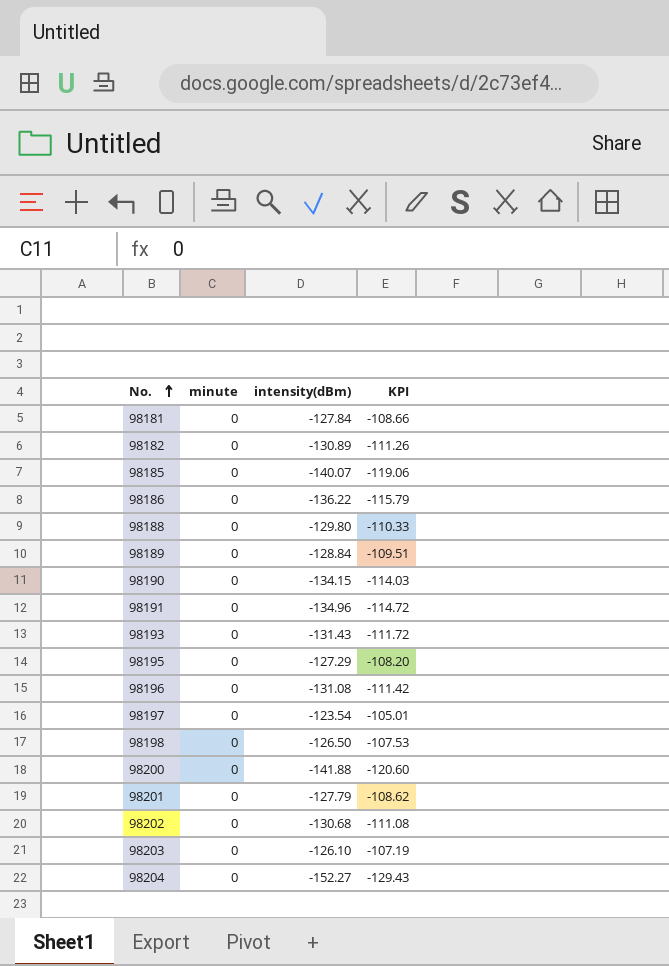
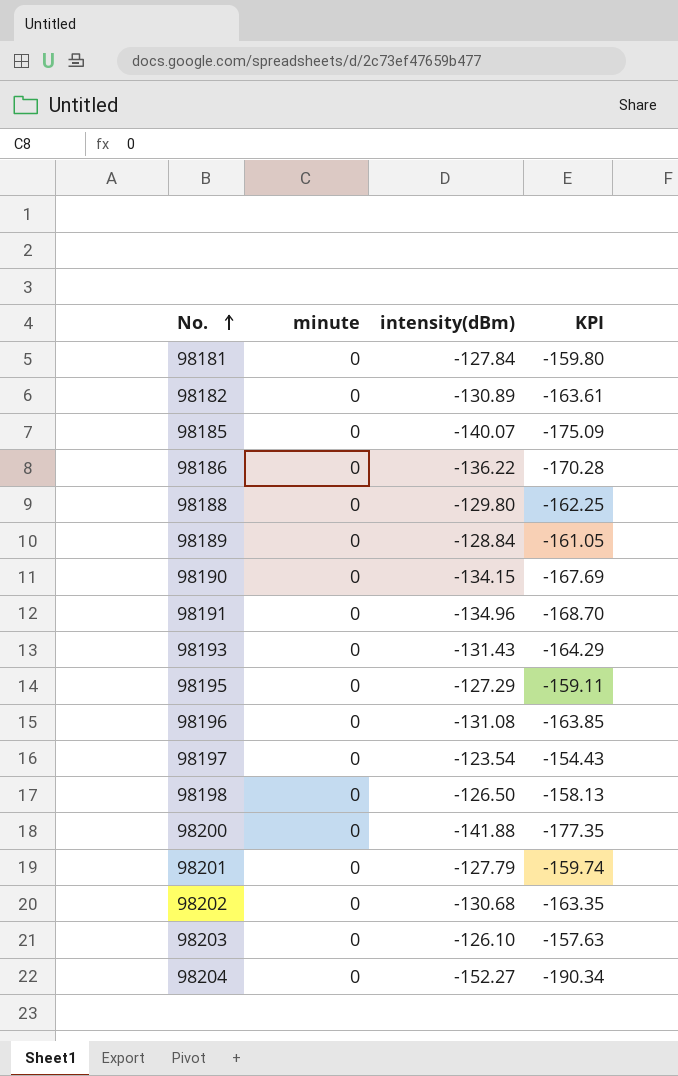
column KPI | formula: [intensity(dBm)] * 0.85 -> [intensity(dBm)] * 1.25

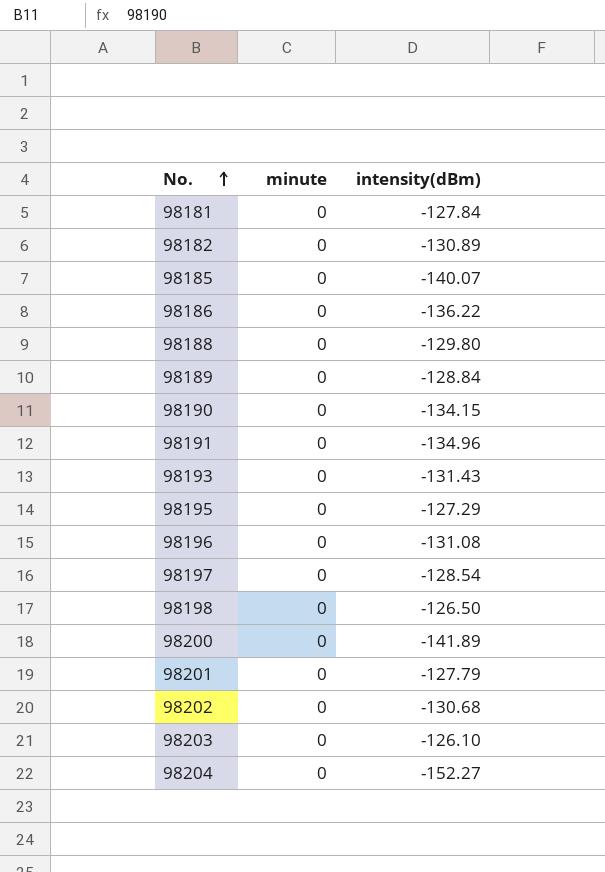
column KPI | formula: [intensity(dBm)] * 1.25 -> none
98197 | intensity(dBm): -123.54 -> -128.54
98200 | intensity(dBm): -141.88 -> -141.89

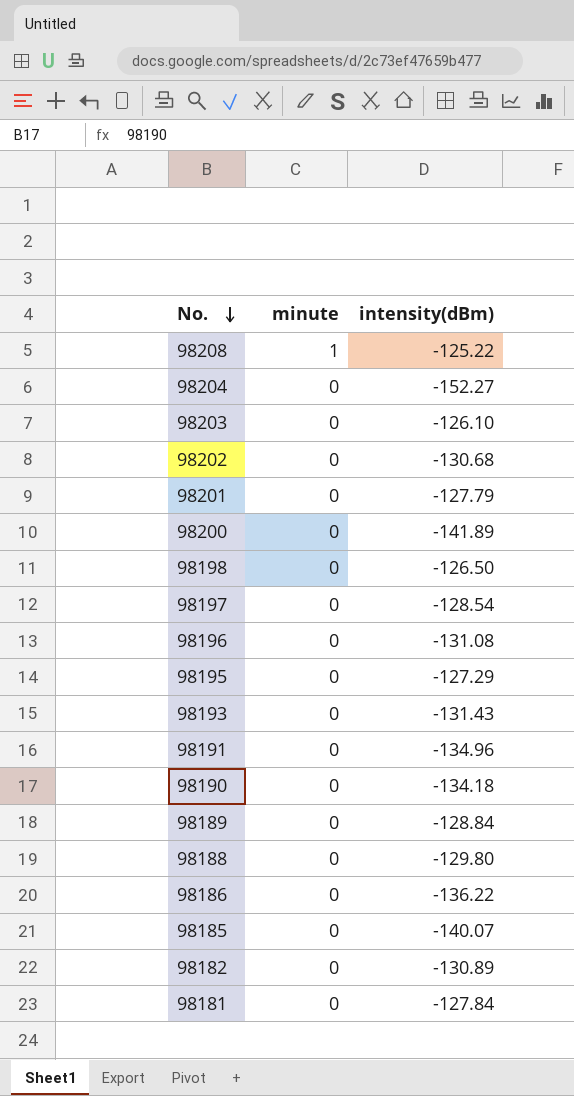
row order: No. ascending -> No. descending
row 98208: none -> 1 | -125.22
98190 | intensity(dBm): -134.15 -> -134.18

